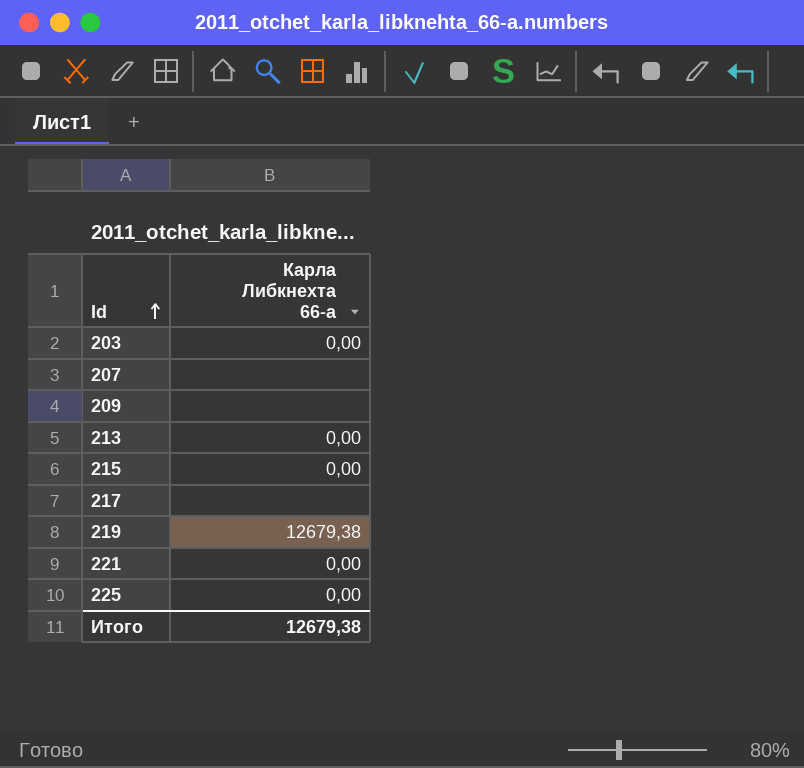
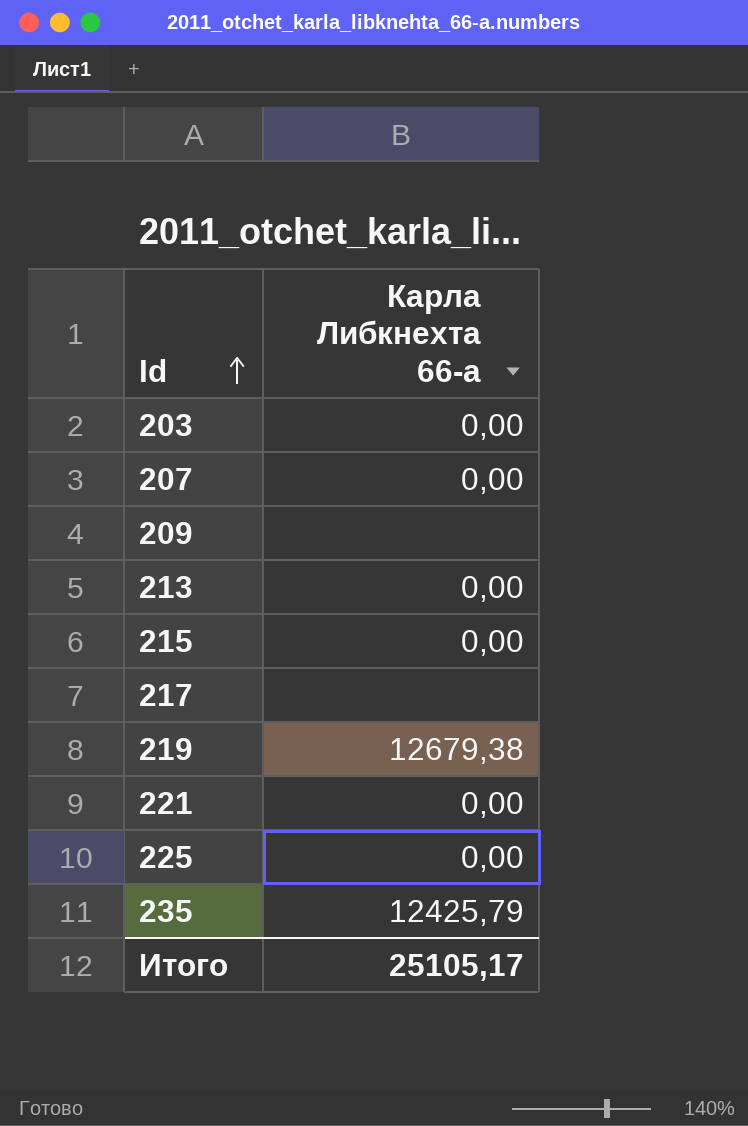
207 | Карла Либкнехта 66-а: none -> 0,00
row 235: none -> 12425,79
Итого | Карла Либкнехта 66-а: 12679,38 -> 25105,17

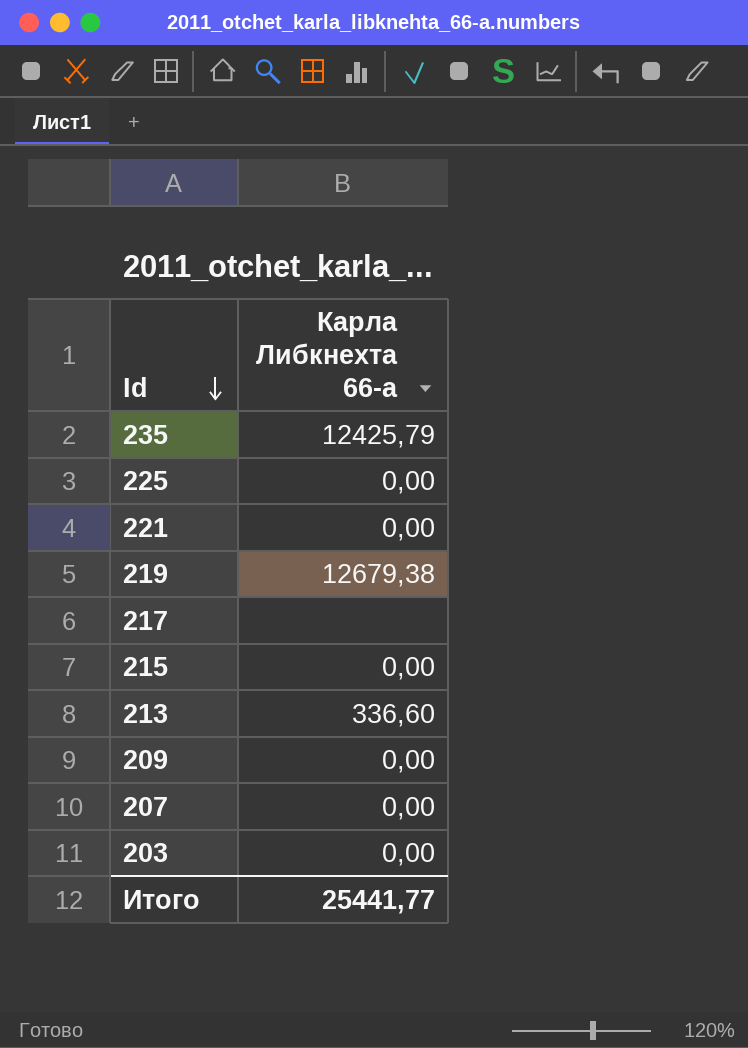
row order: Id ascending -> Id descending
213 | Карла Либкнехта 66-а: 0,00 -> 336,60
209 | Карла Либкнехта 66-а: none -> 0,00
Итого | Карла Либкнехта 66-а: 25105,17 -> 25441,77

